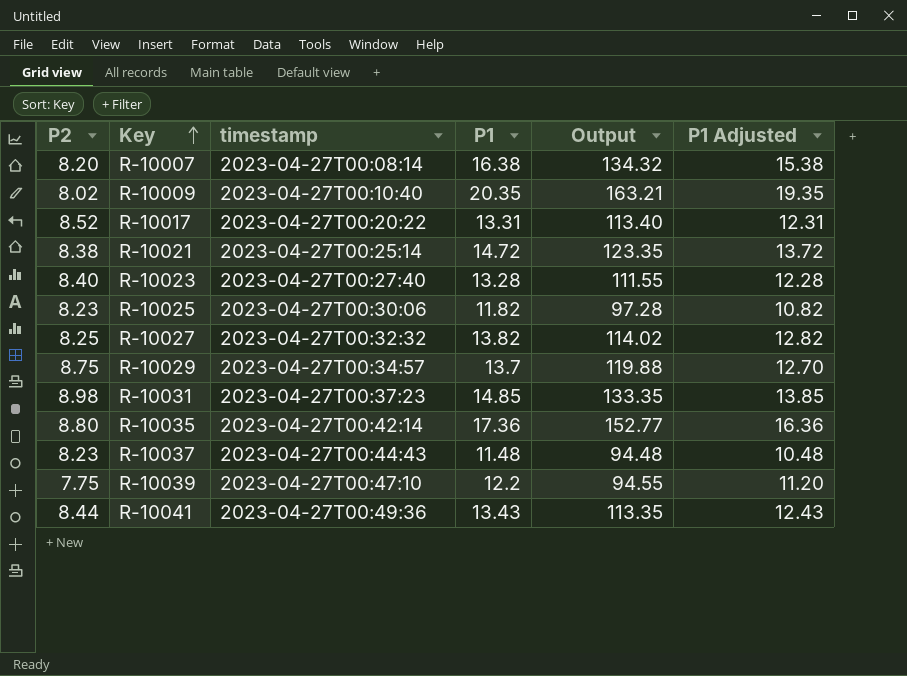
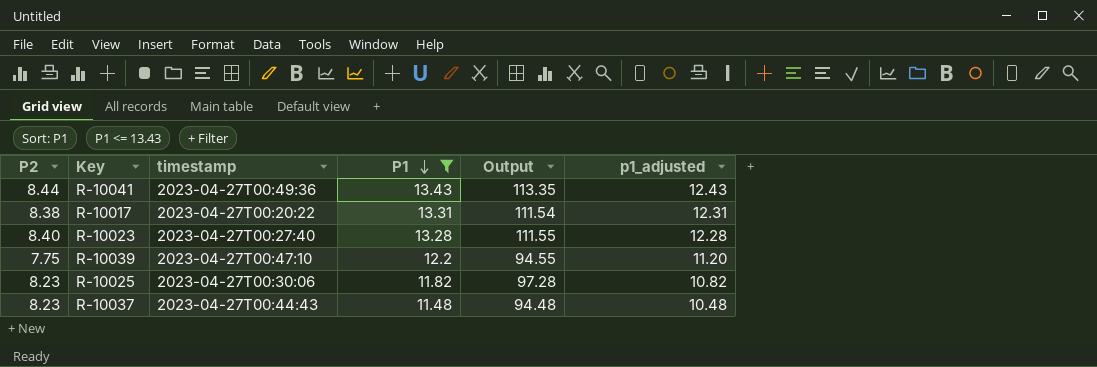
filter: none -> P1 <= 13.43
row order: Key ascending -> P1 descending
column name: P1 Adjusted -> p1_adjusted
R-10017 | P2: 8.52 -> 8.38
R-10017 | Output: 113.40 -> 111.54

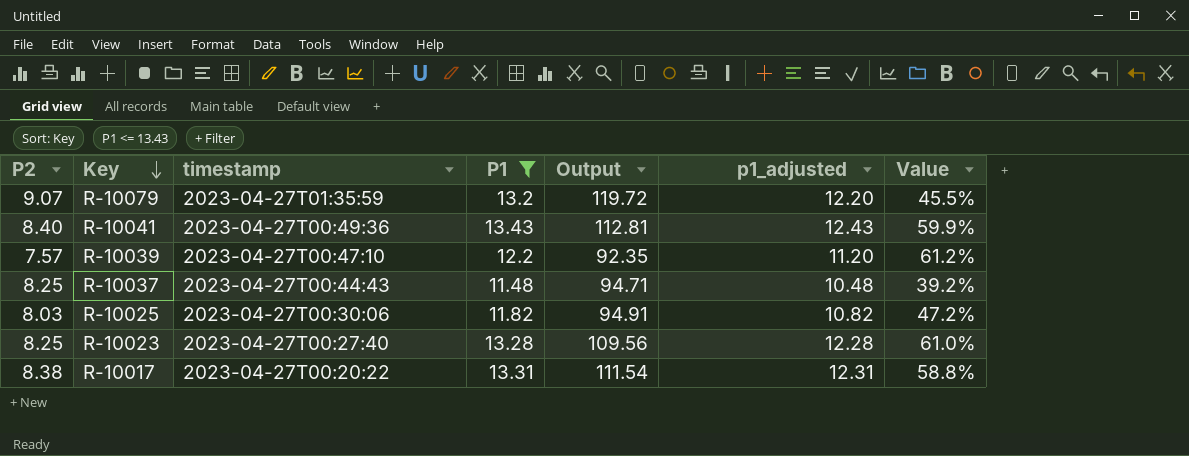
row order: P1 descending -> Key descending
column Value | formula: none -> ([P1] - [P2]) / [P2]
row R-10079: none -> 9.07 | 2023-04-27T01:35:59 | 13.2 | 119.72 | 12.20 | 45.5%
R-10041 | P2: 8.44 -> 8.40
R-10041 | Output: 113.35 -> 112.81
R-10039 | P2: 7.75 -> 7.57
R-10039 | Output: 94.55 -> 92.35
R-10037 | P2: 8.23 -> 8.25
R-10037 | Output: 94.48 -> 94.71
R-10025 | P2: 8.23 -> 8.03
R-10025 | Output: 97.28 -> 94.91
R-10023 | P2: 8.40 -> 8.25
R-10023 | Output: 111.55 -> 109.56

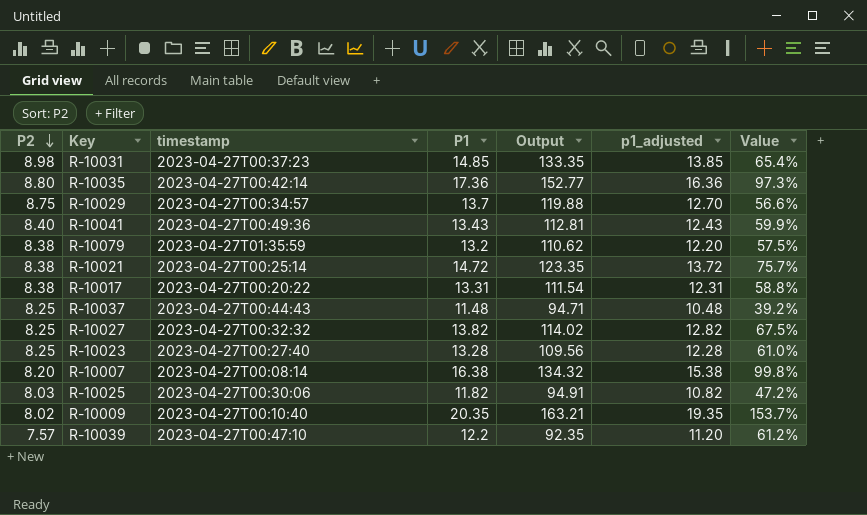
filter: P1 <= 13.43 -> none
row order: Key descending -> P2 descending
R-10079 | P2: 9.07 -> 8.38
R-10079 | Output: 119.72 -> 110.62
R-10079 | Value: 45.5% -> 57.5%

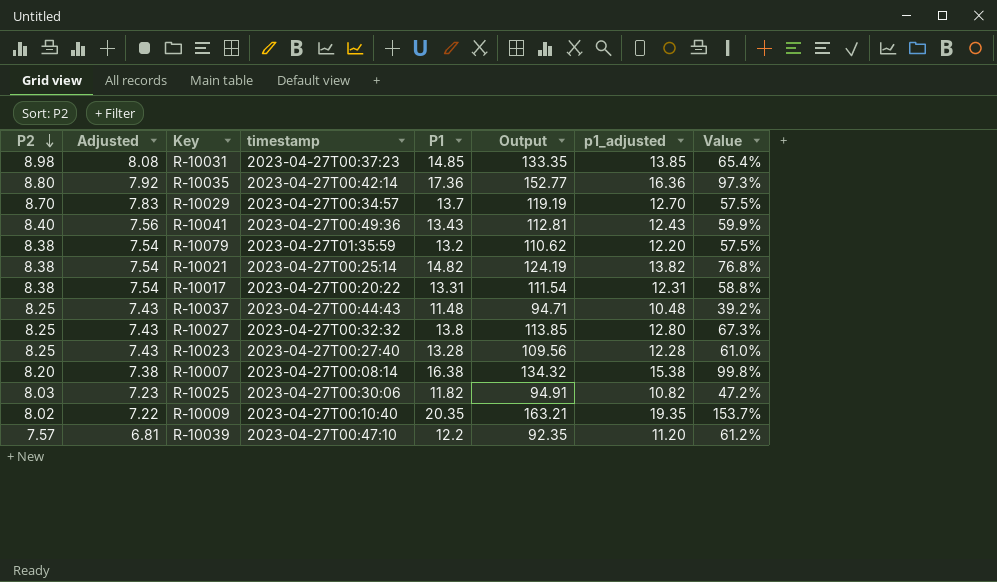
column Adjusted | formula: none -> [P2] * 0.9
R-10029 | P2: 8.75 -> 8.70
R-10029 | Output: 119.88 -> 119.19
R-10029 | Value: 56.6% -> 57.5%
R-10021 | P1: 14.72 -> 14.82
R-10021 | Output: 123.35 -> 124.19
R-10021 | p1_adjusted: 13.72 -> 13.82
R-10021 | Value: 75.7% -> 76.8%
R-10027 | P1: 13.82 -> 13.8
R-10027 | Output: 114.02 -> 113.85
R-10027 | p1_adjusted: 12.82 -> 12.80
R-10027 | Value: 67.5% -> 67.3%

